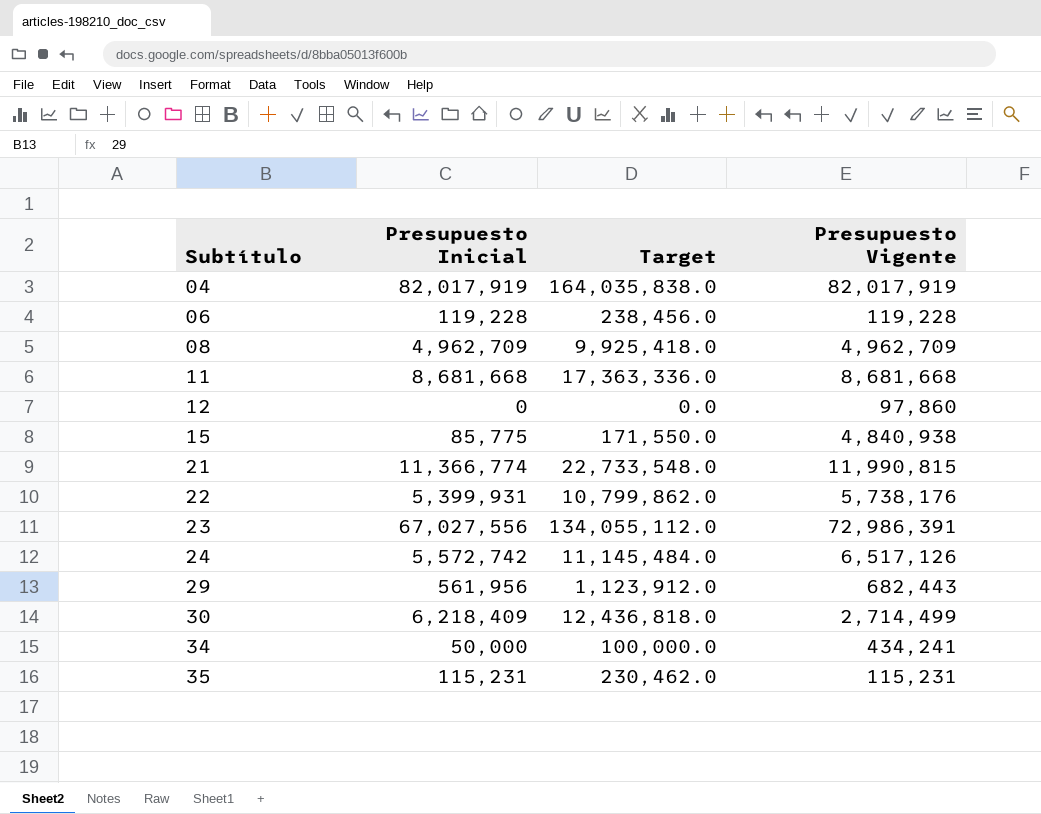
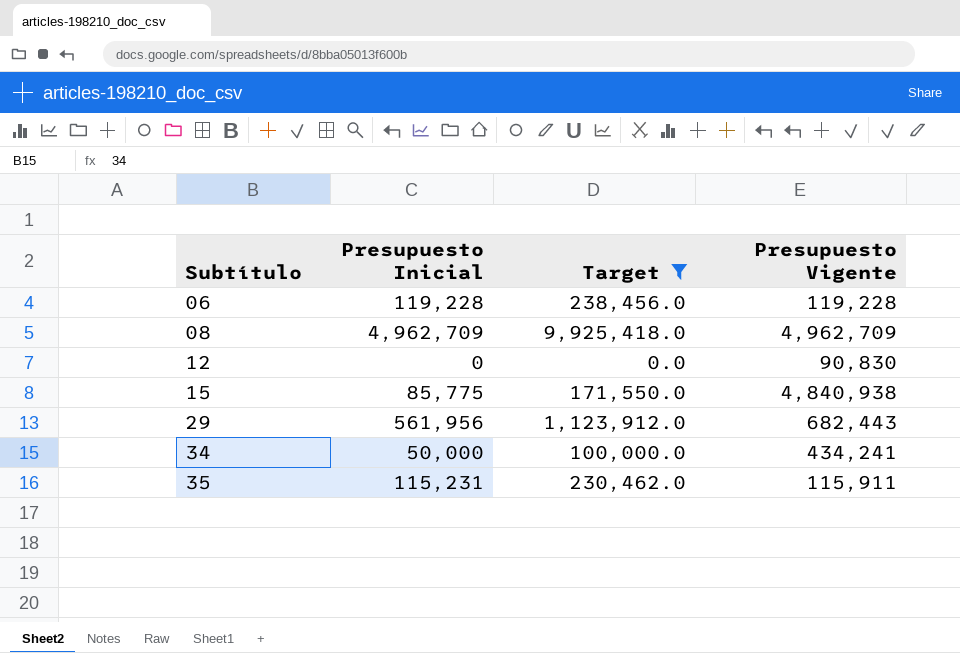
filter: none -> Target <= 9,925,418.0
12 | Presupuesto Vigente: 97,860 -> 90,830
35 | Presupuesto Vigente: 115,231 -> 115,911

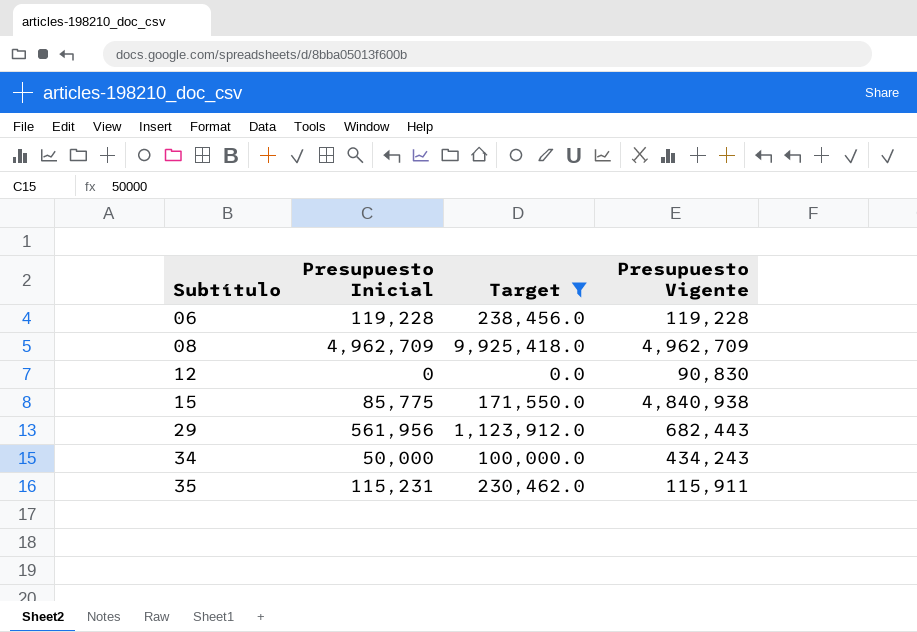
34 | Presupuesto Vigente: 434,241 -> 434,243

